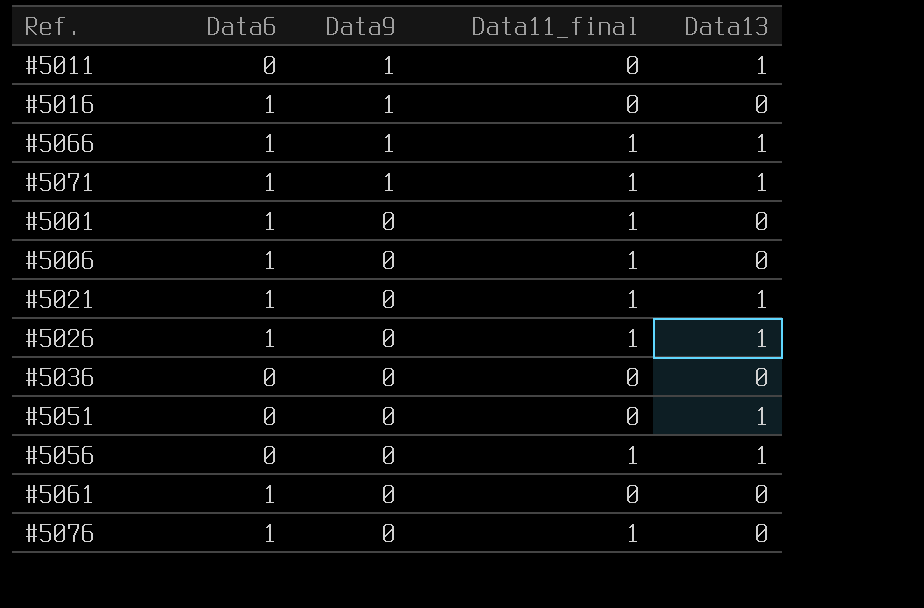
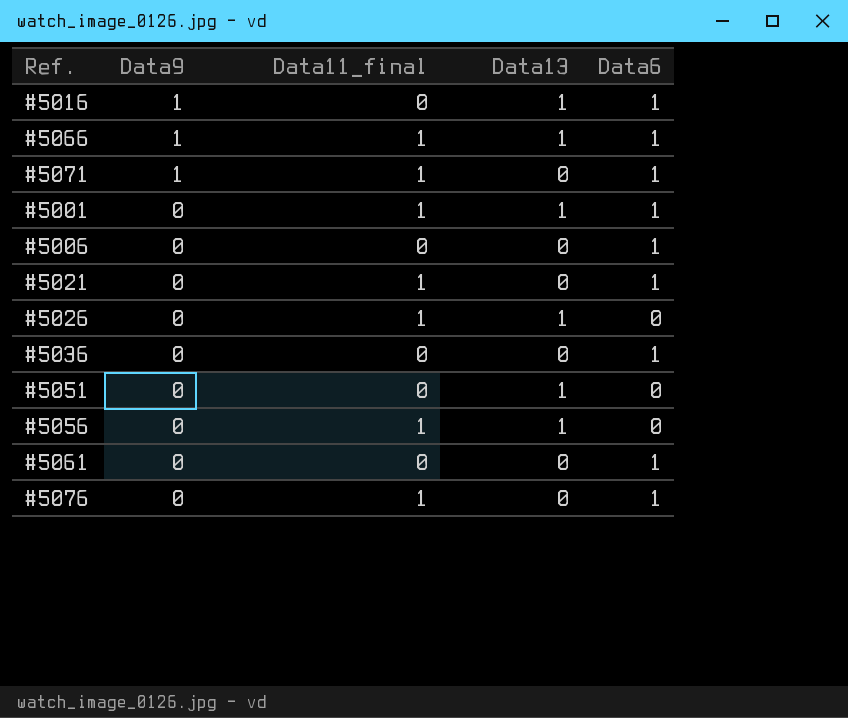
column Data6 | position: 2 -> 5
row #5011: 0 | 1 | 0 | 1 -> none
#5016 | Data13: 0 -> 1
#5071 | Data13: 1 -> 0
#5001 | Data13: 0 -> 1
#5006 | Data11_final: 1 -> 0
#5021 | Data13: 1 -> 0
#5026 | Data6: 1 -> 0
#5036 | Data6: 0 -> 1

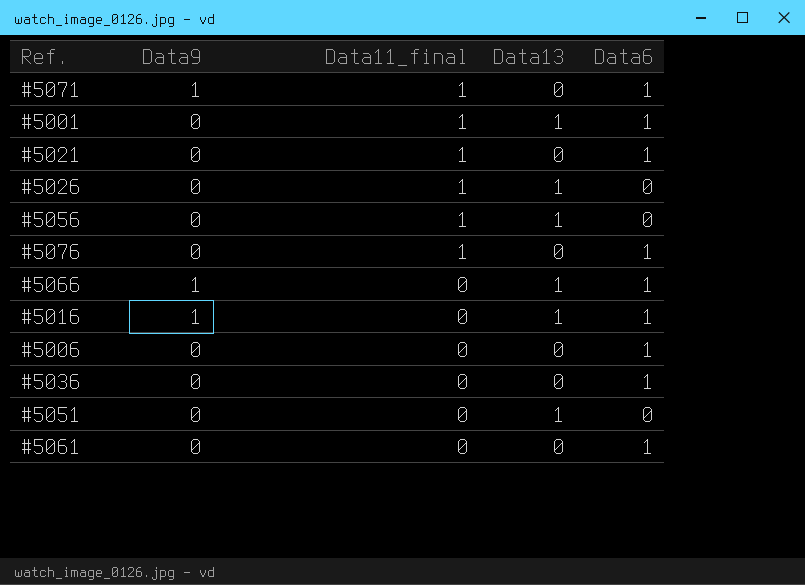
row order: Data9 descending -> Data11_final descending
#5066 | Data11_final: 1 -> 0

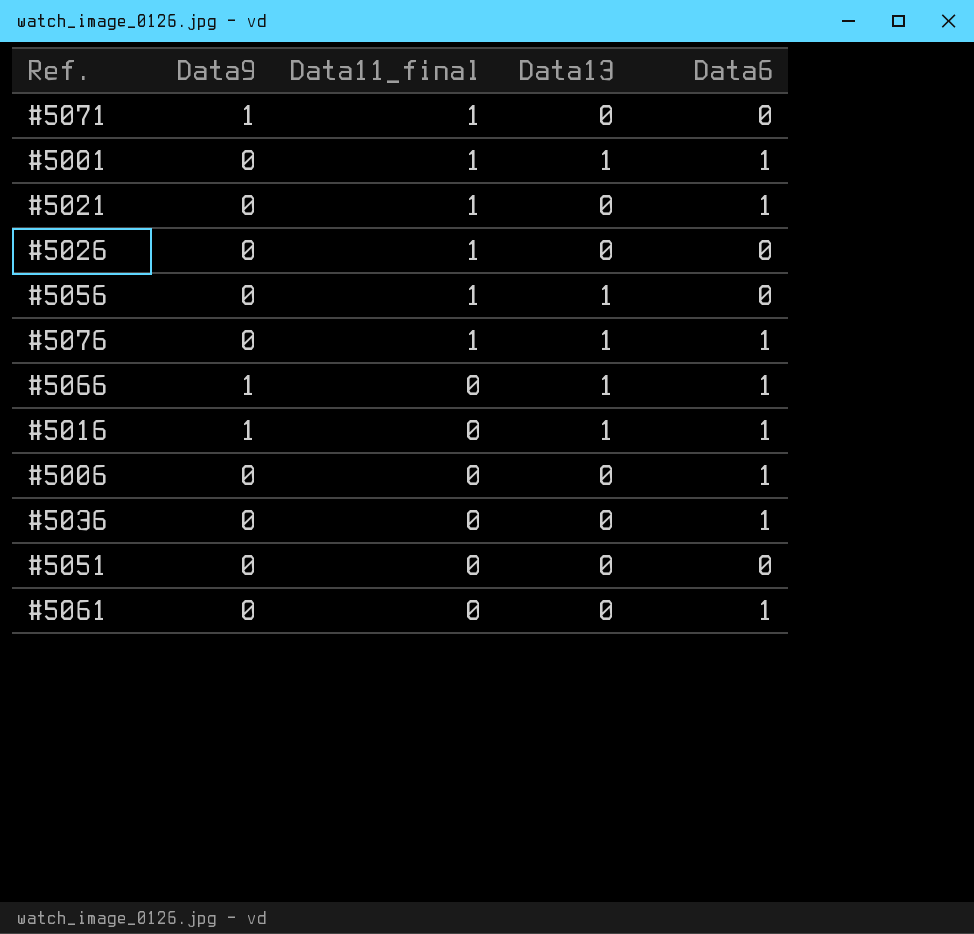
#5071 | Data6: 1 -> 0
#5026 | Data13: 1 -> 0
#5076 | Data13: 0 -> 1
#5051 | Data13: 1 -> 0

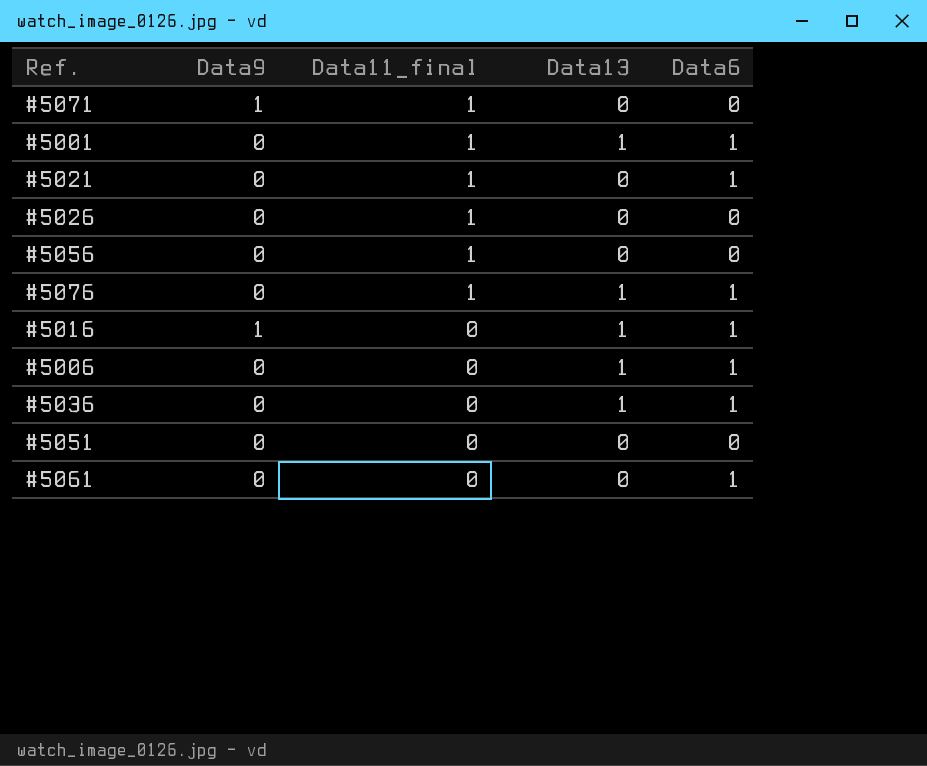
row #5066: 1 | 0 | 1 | 1 -> none
#5056 | Data13: 1 -> 0
#5006 | Data13: 0 -> 1
#5036 | Data13: 0 -> 1

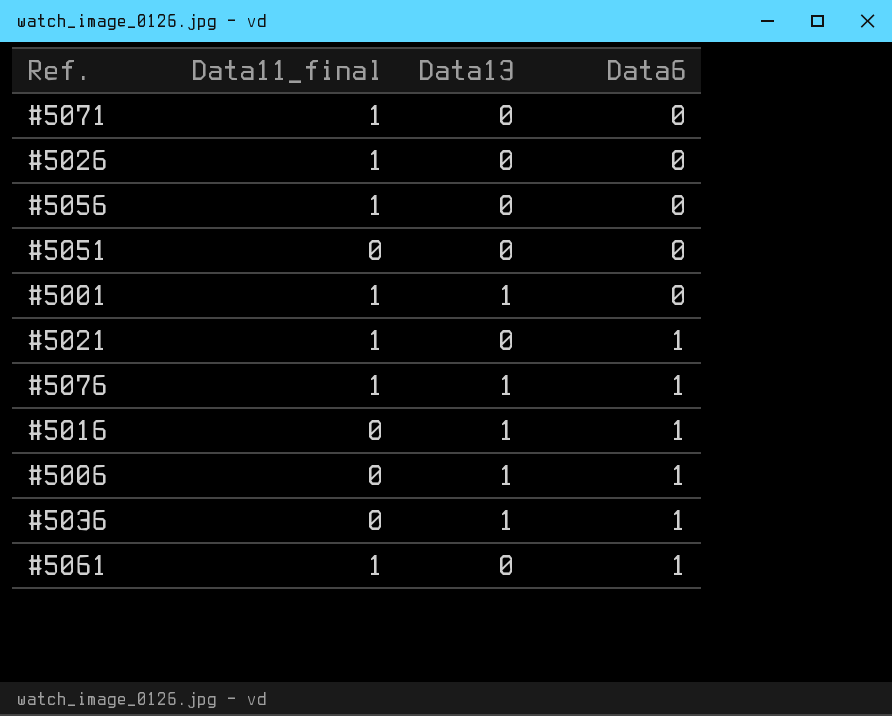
row order: Data11_final descending -> Data6 ascending
column Data9 | position: 2 -> none
#5001 | Data6: 1 -> 0
#5061 | Data11_final: 0 -> 1

